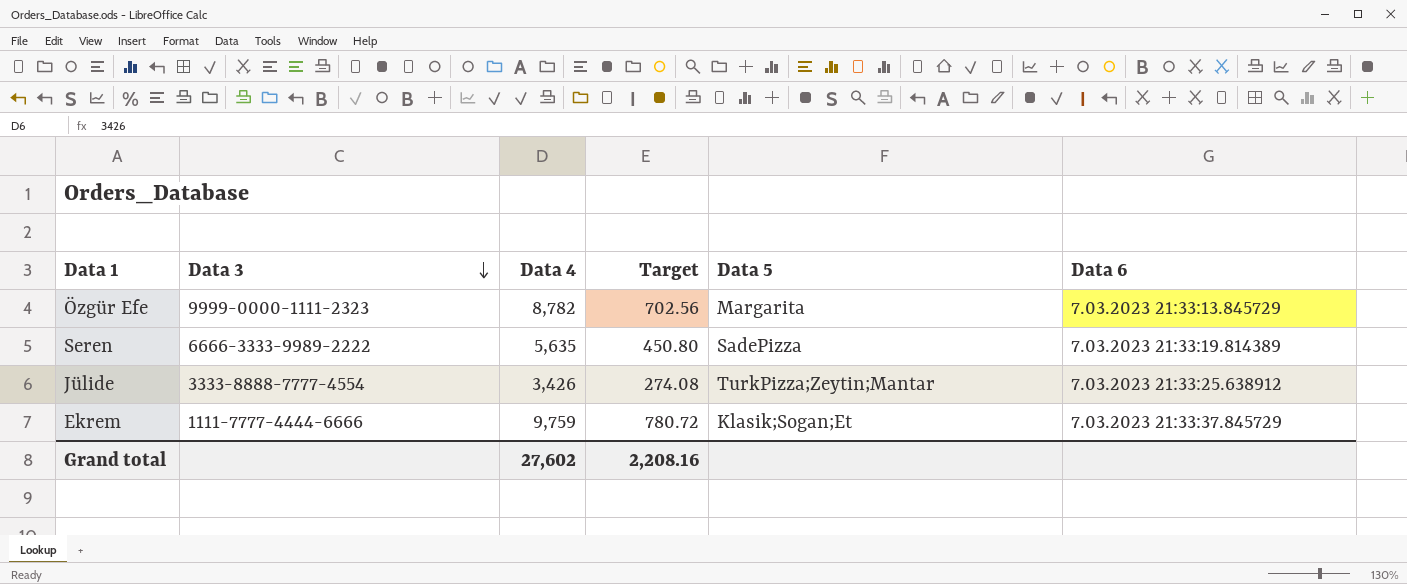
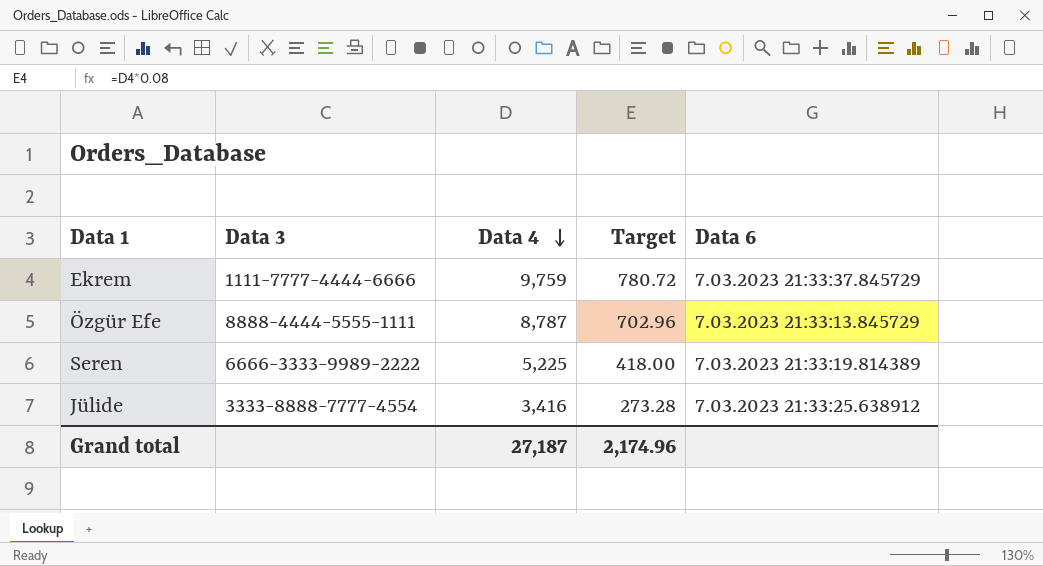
row order: Data 3 descending -> Data 4 descending
column Data 5 | position: 5 -> none
Özgür Efe | Data 3: 9999-0000-1111-2323 -> 8888-4444-5555-1111
Özgür Efe | Data 4: 8,782 -> 8,787
Özgür Efe | Target: 702.56 -> 702.96
Seren | Data 4: 5,635 -> 5,225
Seren | Target: 450.80 -> 418.00
Jülide | Data 4: 3,426 -> 3,416
Jülide | Target: 274.08 -> 273.28
Grand total | Data 4: 27,602 -> 27,187
Grand total | Target: 2,208.16 -> 2,174.96

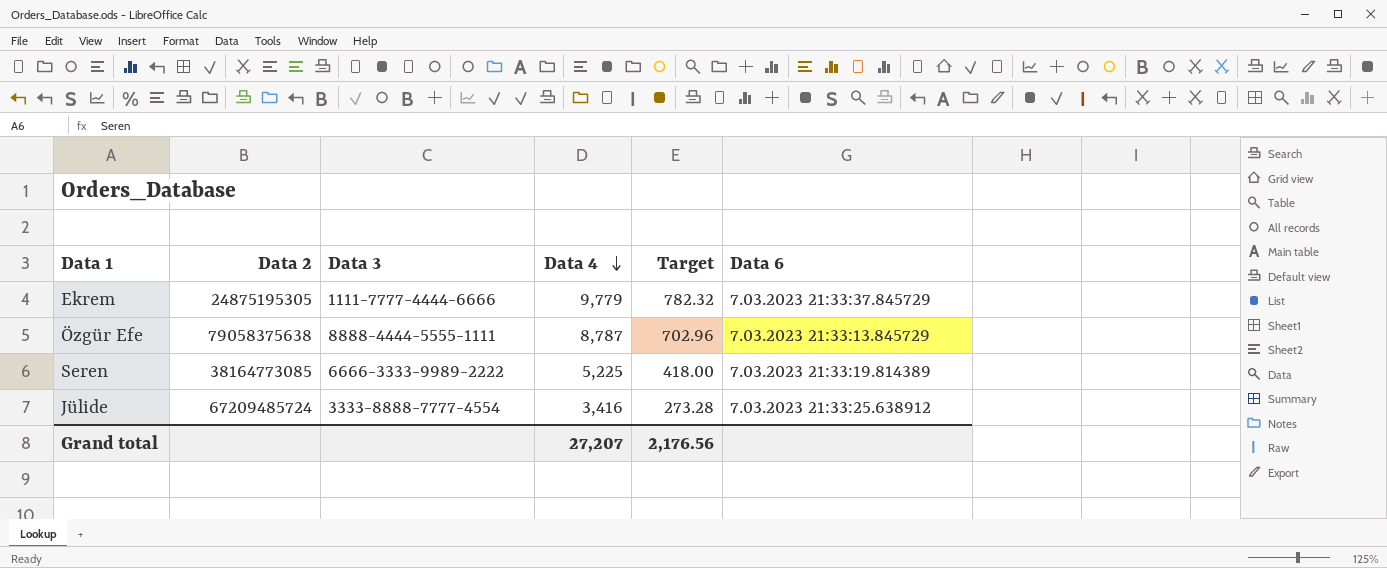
column Data 2 | position: none -> 2
Ekrem | Data 4: 9,759 -> 9,779
Ekrem | Target: 780.72 -> 782.32
Grand total | Data 4: 27,187 -> 27,207
Grand total | Target: 2,174.96 -> 2,176.56

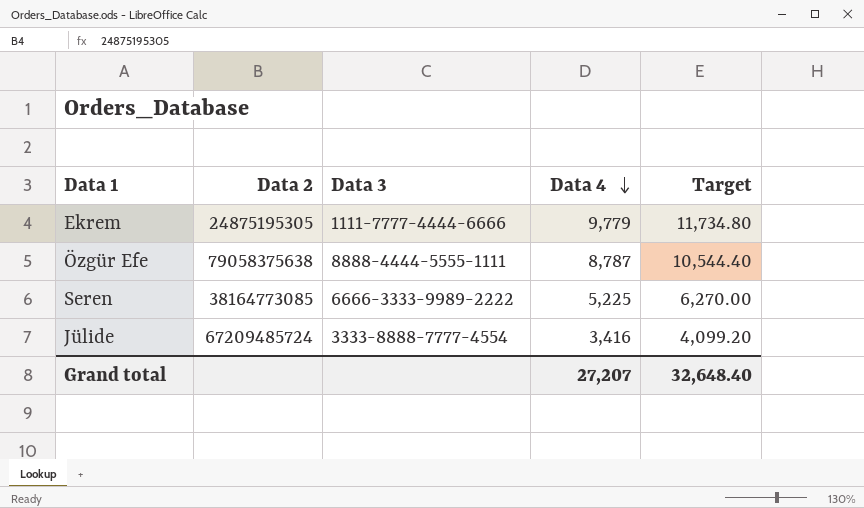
column Data 6 | position: 6 -> none
column Target | formula: [Data 4] * 0.08 -> [Data 4] * 1.2
Grand total | Target: 2,176.56 -> 32,648.40

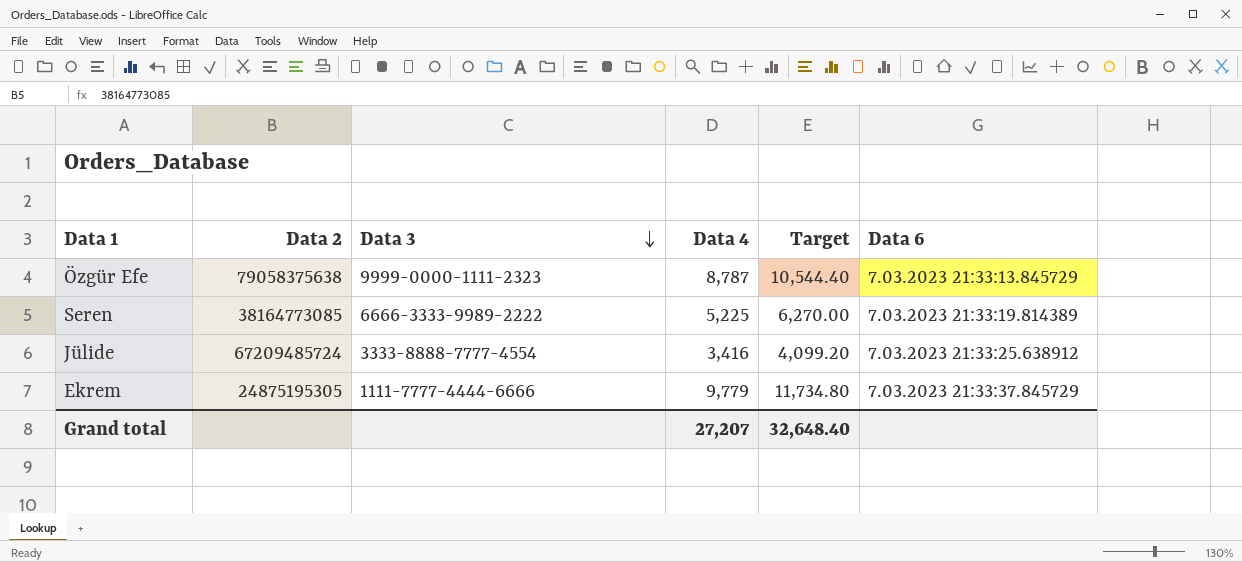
row order: Data 4 descending -> Data 3 descending
column Data 6 | position: none -> 6
Özgür Efe | Data 3: 8888-4444-5555-1111 -> 9999-0000-1111-2323

